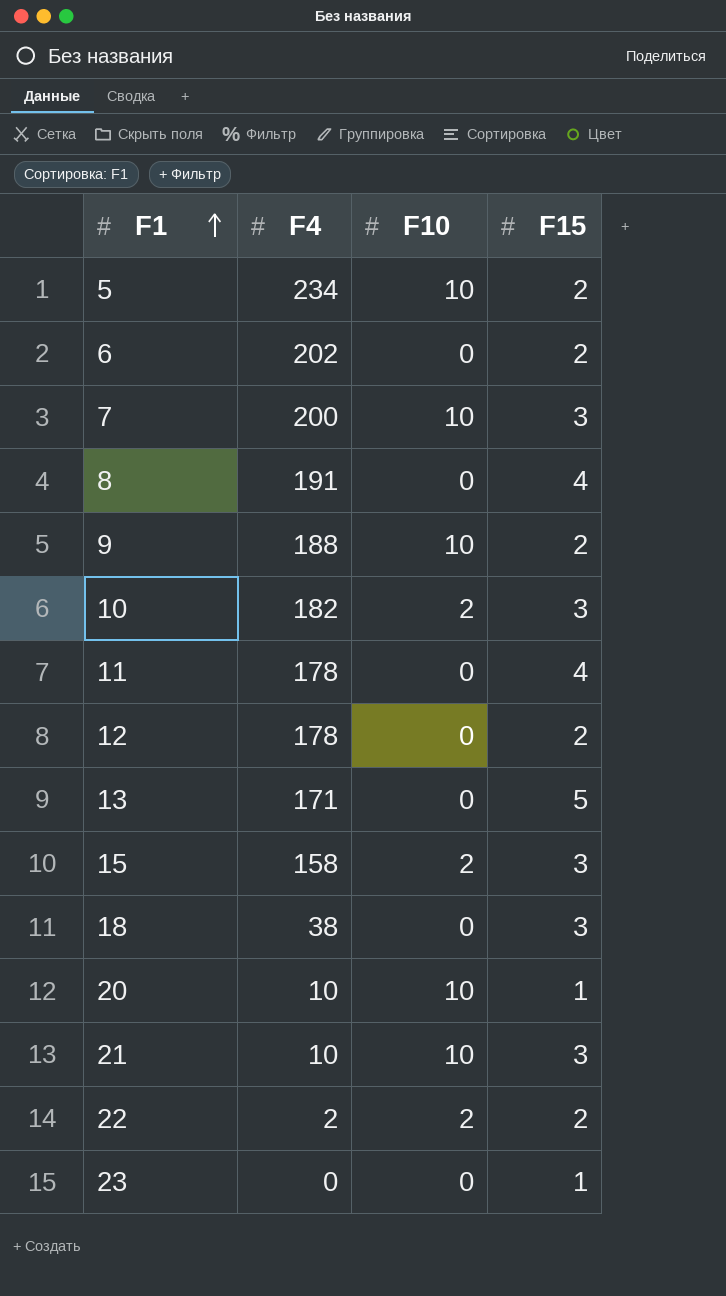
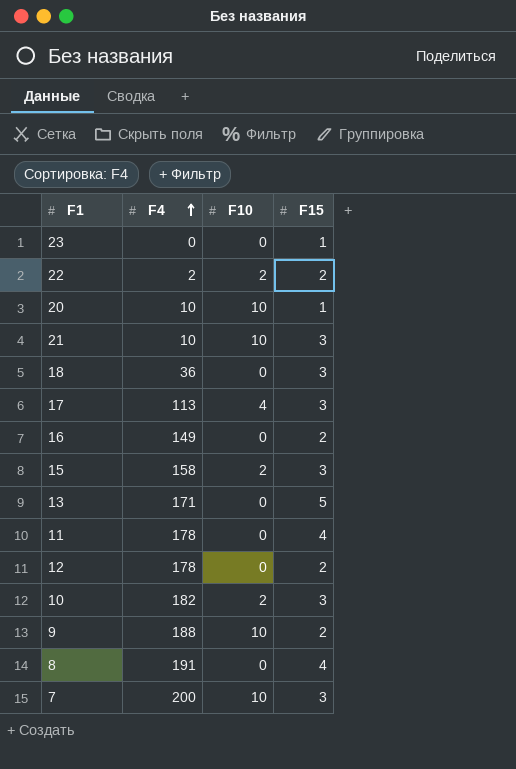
row order: F1 ascending -> F4 ascending
row 5: 234 | 10 | 2 -> none
row 6: 202 | 0 | 2 -> none
18 | F4: 38 -> 36
row 17: none -> 113 | 4 | 3
row 16: none -> 149 | 0 | 2

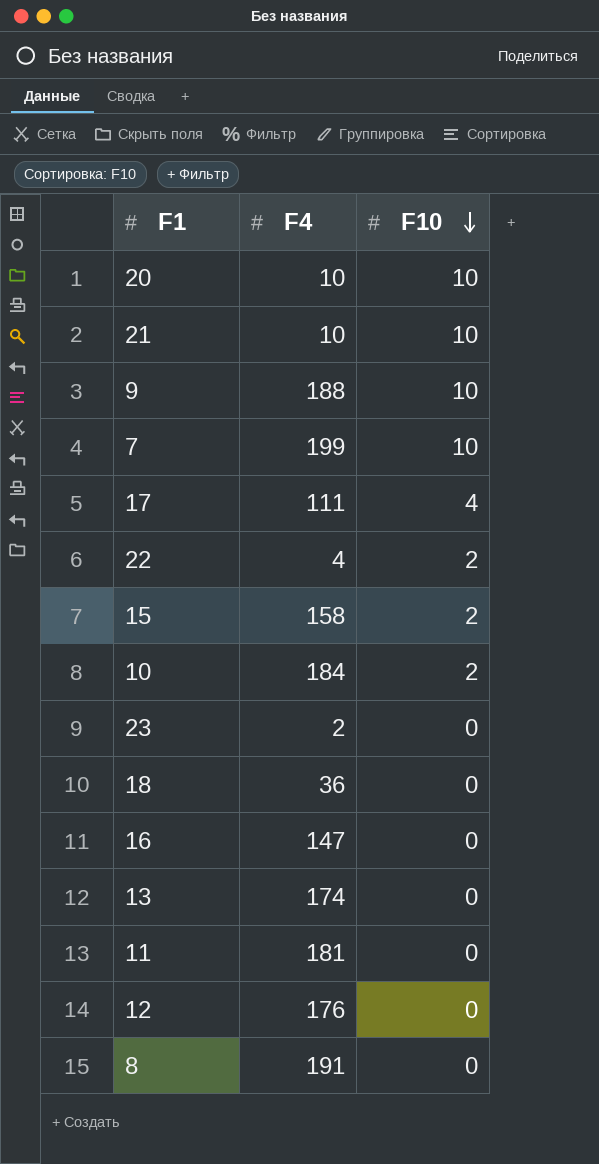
row order: F4 ascending -> F10 descending
column F15 | position: 4 -> none
7 | F4: 200 -> 199
17 | F4: 113 -> 111
22 | F4: 2 -> 4
10 | F4: 182 -> 184
23 | F4: 0 -> 2
16 | F4: 149 -> 147
13 | F4: 171 -> 174
11 | F4: 178 -> 181
12 | F4: 178 -> 176

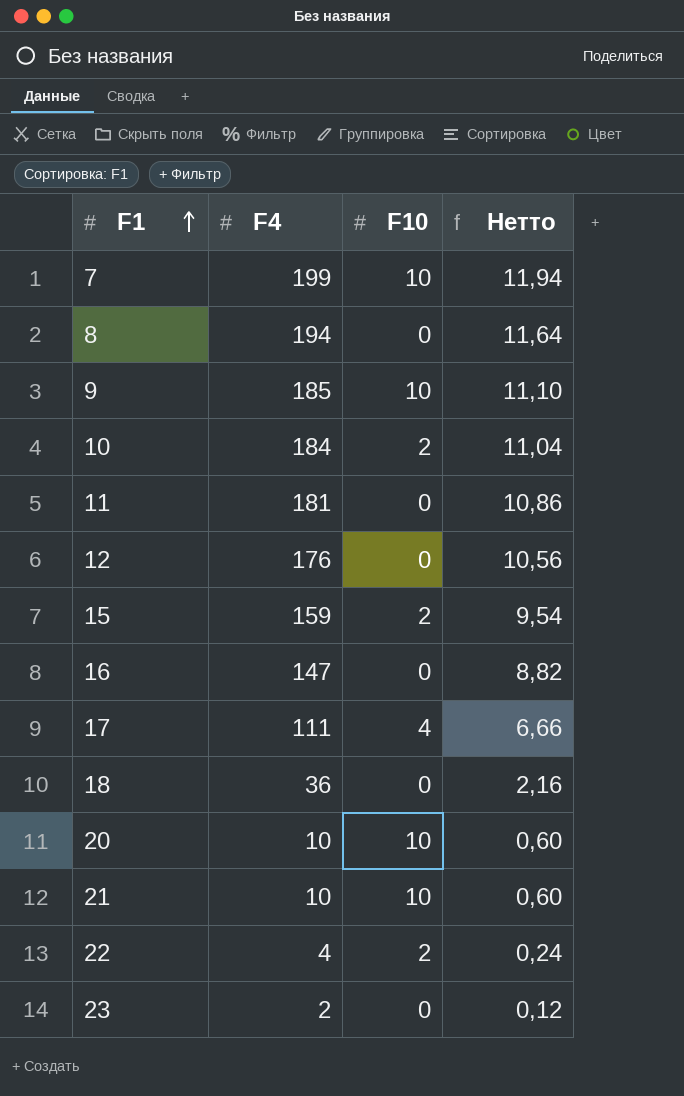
row order: F10 descending -> F1 ascending
column Нетто | formula: none -> [F4] * 0,06
row 13: 174 | 0 -> none
8 | F4: 191 -> 194
9 | F4: 188 -> 185
15 | F4: 158 -> 159

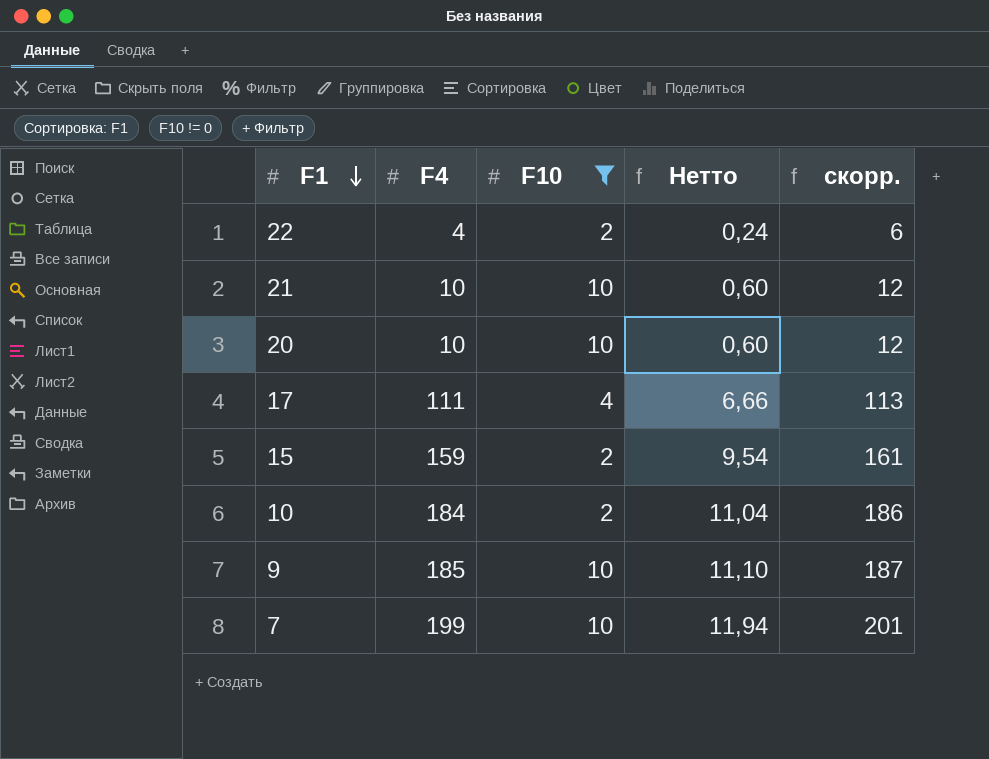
filter: none -> F10 != 0
row order: F1 ascending -> F1 descending
column скорр. | formula: none -> [F4] + 2

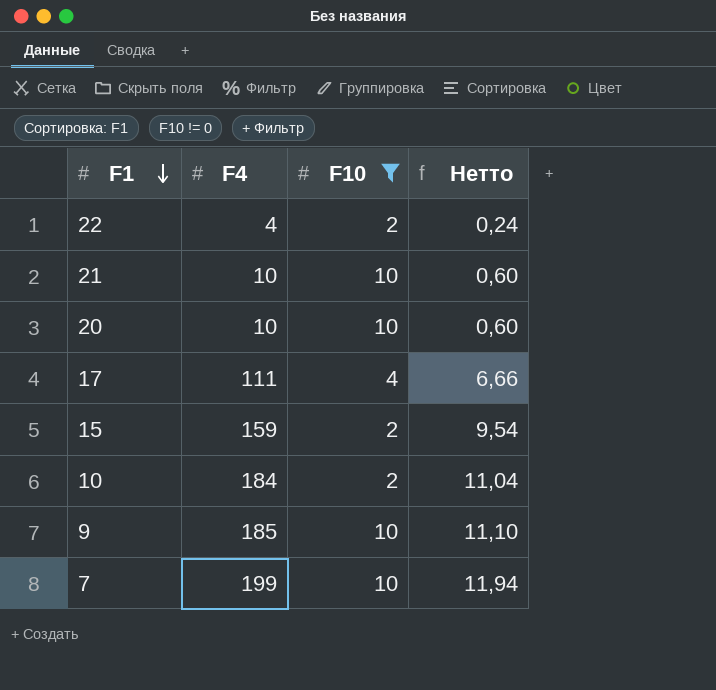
column скорр. | formula: [F4] + 2 -> none

